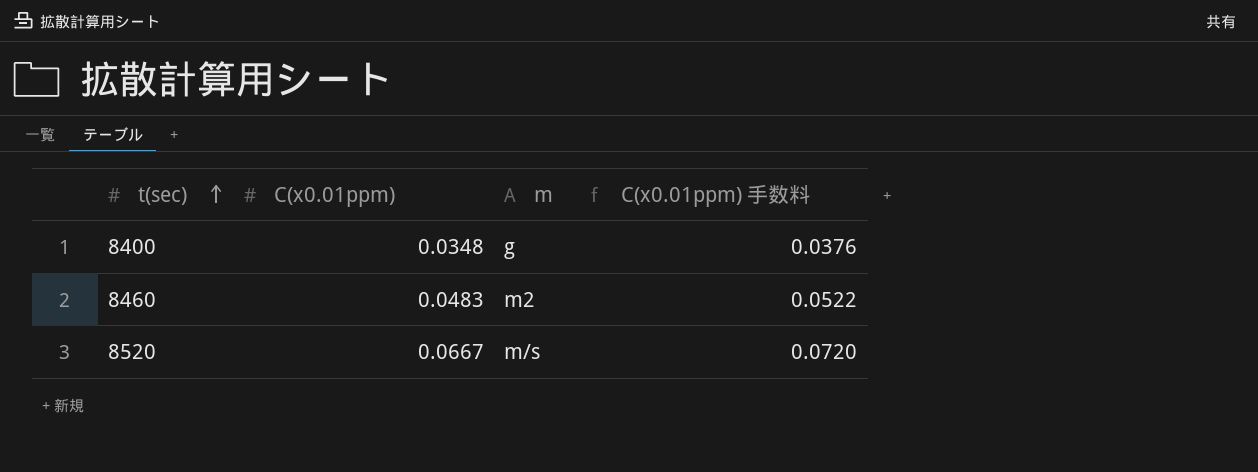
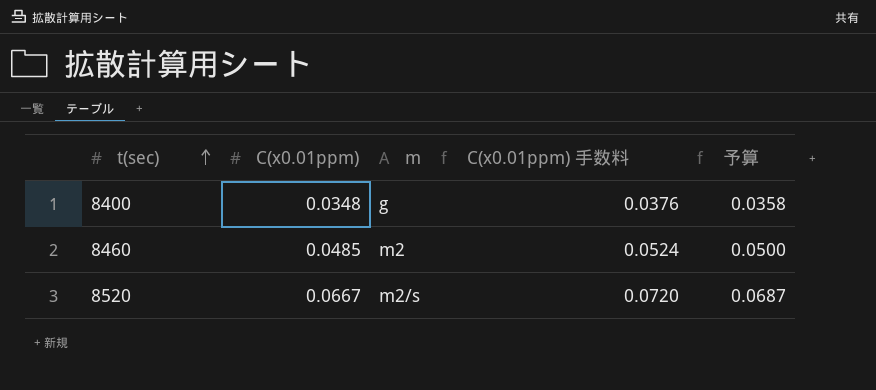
column 予算 | formula: none -> [C(x0.01ppm)] * 1.03
8460 | C(x0.01ppm): 0.0483 -> 0.0485
8460 | C(x0.01ppm) 手数料: 0.0522 -> 0.0524
8520 | m: m/s -> m2/s

